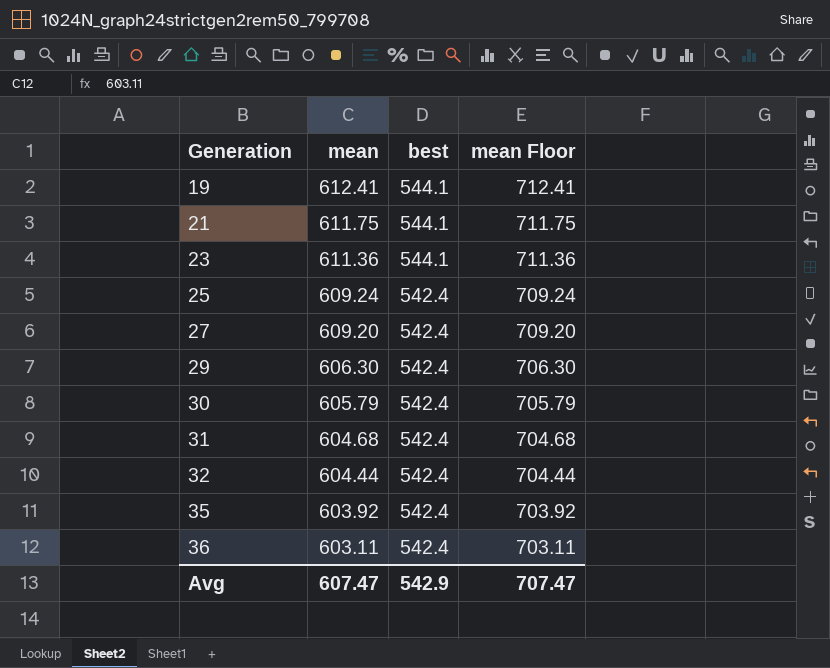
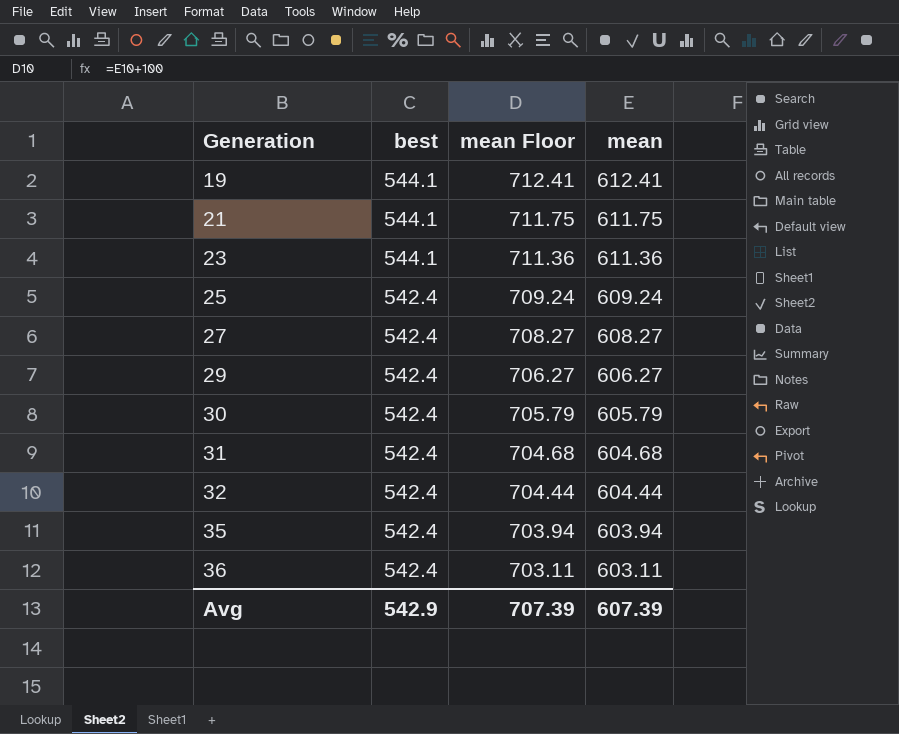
column mean | position: 2 -> 4
27 | mean Floor: 709.20 -> 708.27
27 | mean: 609.20 -> 608.27
29 | mean Floor: 706.30 -> 706.27
29 | mean: 606.30 -> 606.27
35 | mean Floor: 703.92 -> 703.94
35 | mean: 603.92 -> 603.94
Avg | mean Floor: 707.47 -> 707.39
Avg | mean: 607.47 -> 607.39

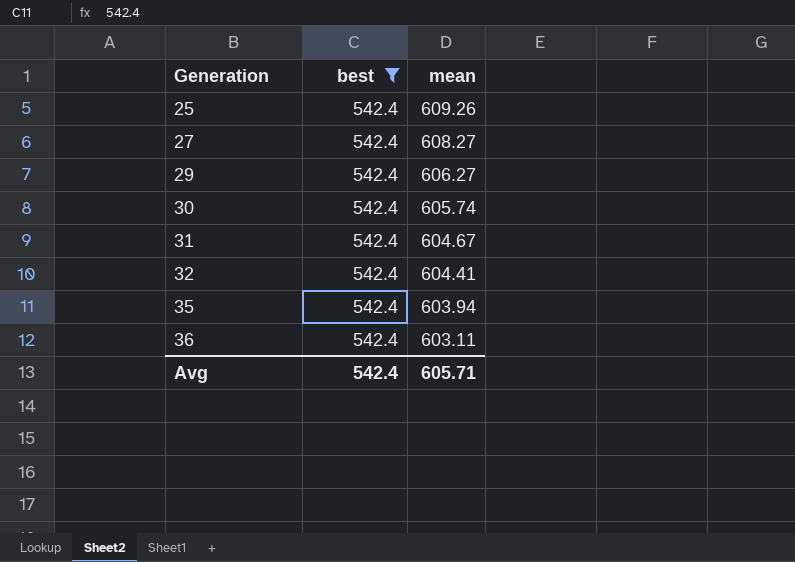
filter: none -> best = 542.4
column mean Floor | formula: [mean] + 100 -> none
25 | mean: 609.24 -> 609.26
30 | mean: 605.79 -> 605.74
31 | mean: 604.68 -> 604.67
32 | mean: 604.44 -> 604.41
Avg | best: 542.9 -> 542.4
Avg | mean: 607.39 -> 605.71

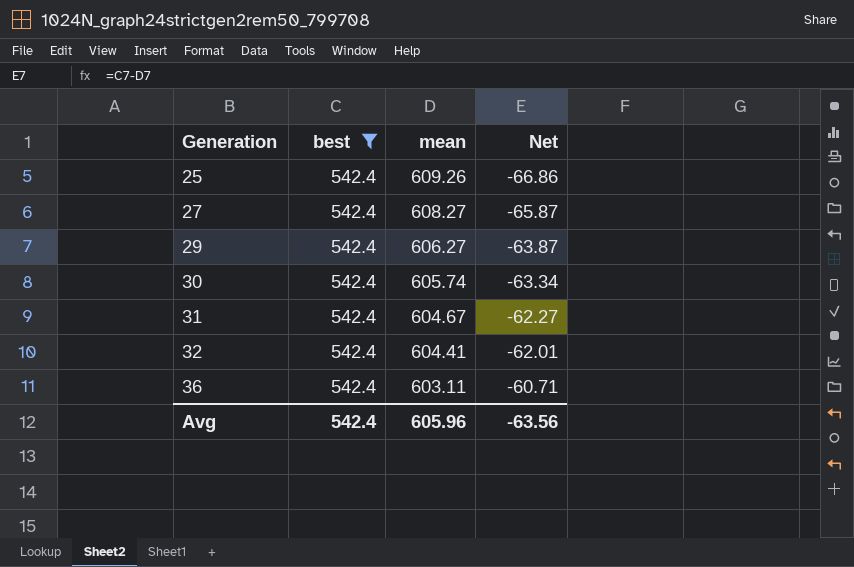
column Net | formula: none -> [best] - [mean]
row 35: 542.4 | 603.94 -> none
Avg | mean: 605.71 -> 605.96

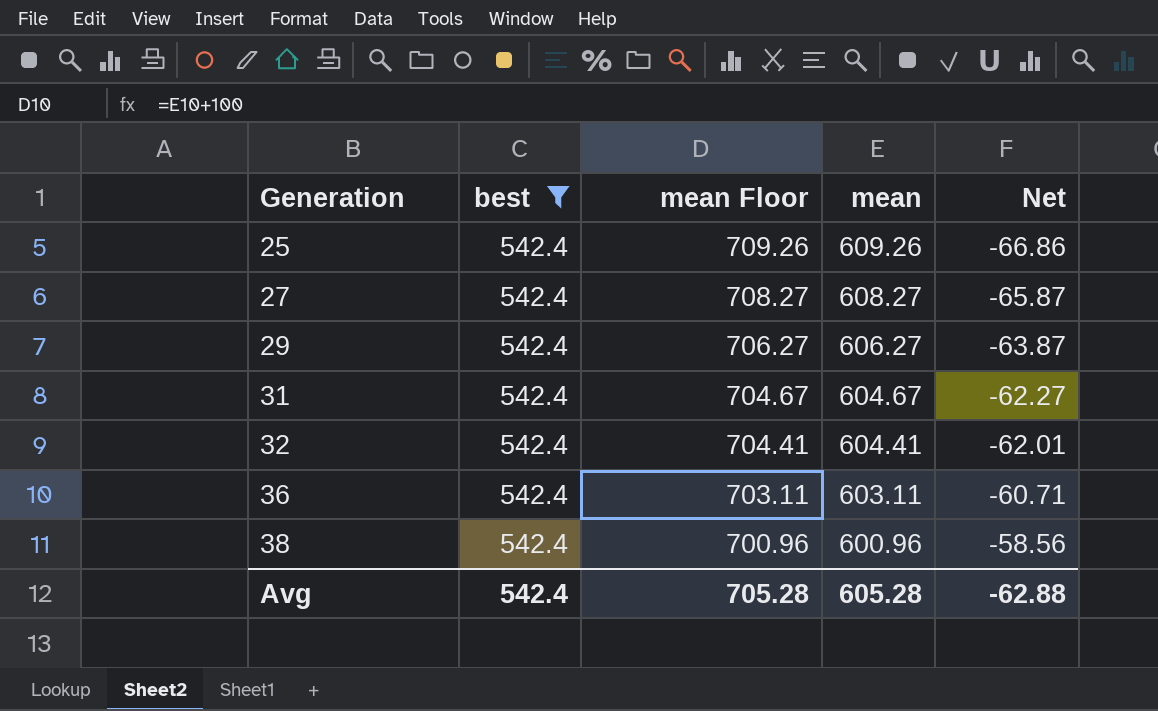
column mean Floor | formula: none -> [mean] + 100
row 30: 542.4 | 605.74 | -63.34 -> none
row 38: none -> 542.4 | 700.96 | 600.96 | -58.56
Avg | mean: 605.96 -> 605.28
Avg | Net: -63.56 -> -62.88

